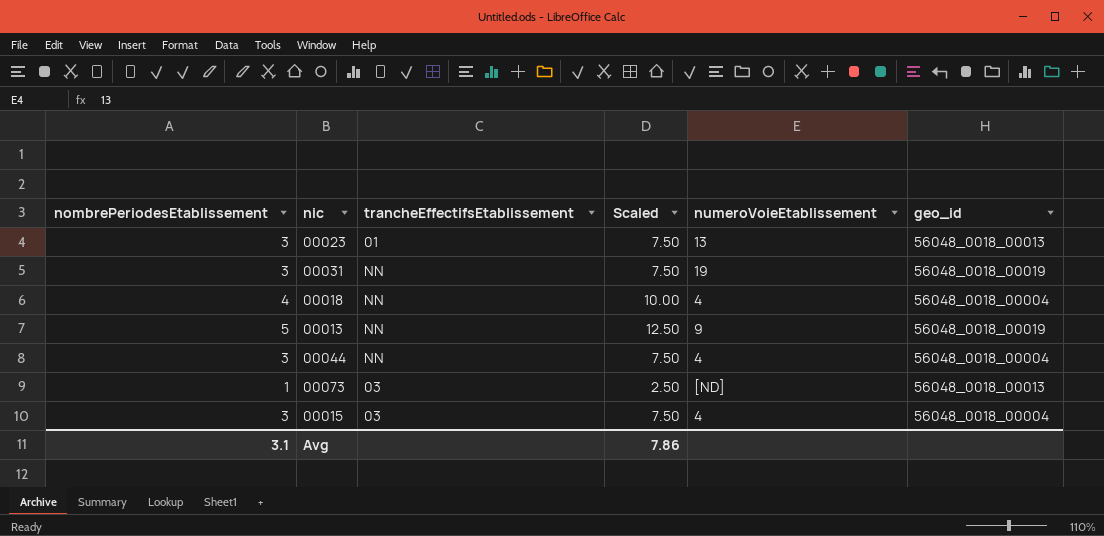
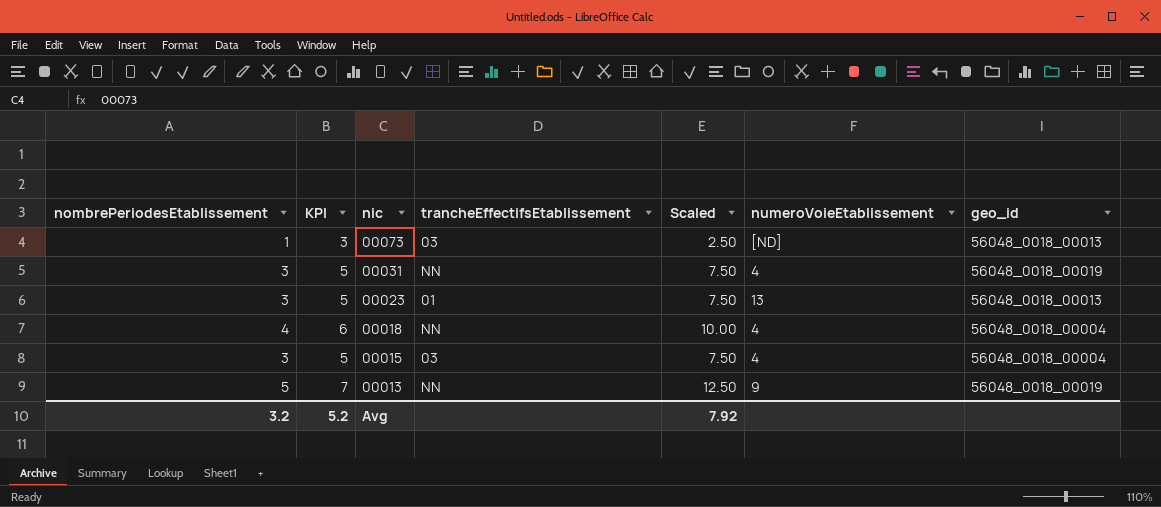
row order: none -> nic descending
column KPI | formula: none -> [nombrePeriodesEtablissement] + 2
row 00044: 3 | NN | 7.50 | 4 | 56048_0018_00004 -> none
00031 | numeroVoieEtablissement: 19 -> 4
Avg | nombrePeriodesEtablissement: 3.1 -> 3.2
Avg | Scaled: 7.86 -> 7.92

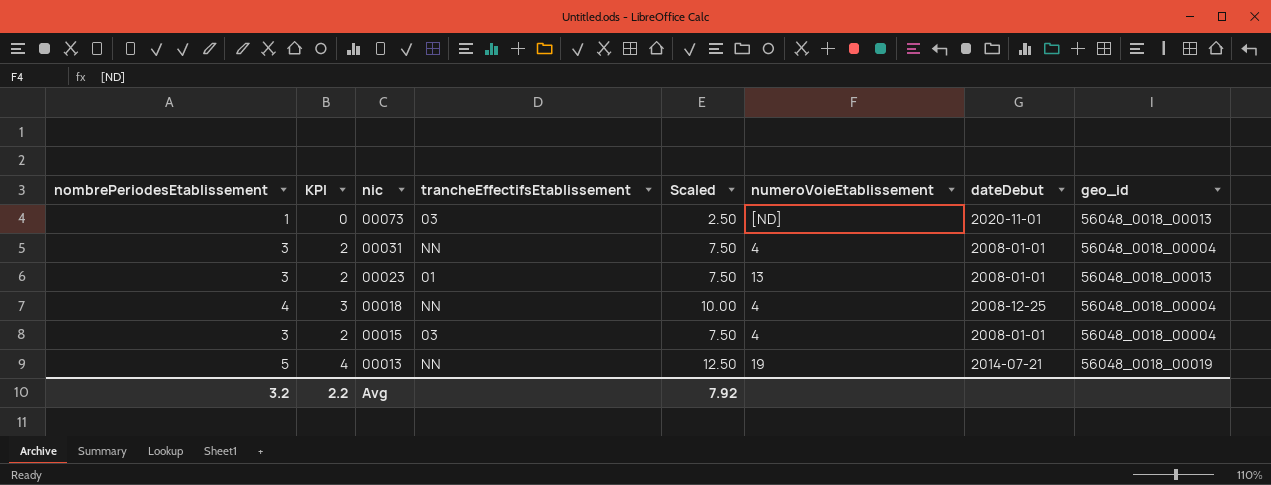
column KPI | formula: [nombrePeriodesEtablissement] + 2 -> [nombrePeriodesEtablissement] - 1
column dateDebut | position: none -> 7
00031 | geo_id: 56048_0018_00019 -> 56048_0018_00004
00013 | numeroVoieEtablissement: 9 -> 19
Avg | KPI: 5.2 -> 2.2

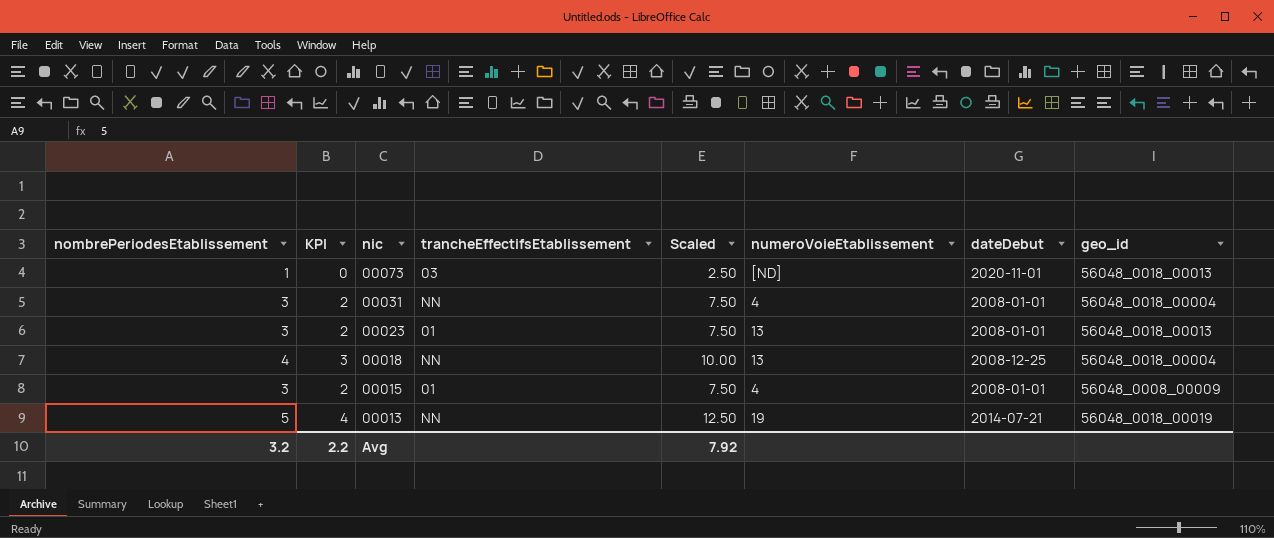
00018 | numeroVoieEtablissement: 4 -> 13
00015 | trancheEffectifsEtablissement: 03 -> 01
00015 | geo_id: 56048_0018_00004 -> 56048_0008_00009

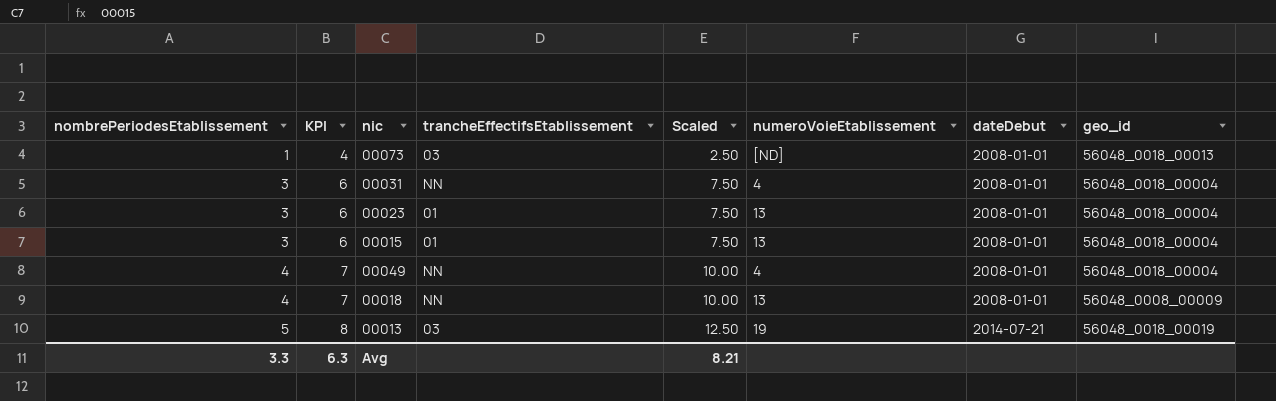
row order: nic descending -> nombrePeriodesEtablissement ascending
column KPI | formula: [nombrePeriodesEtablissement] - 1 -> [nombrePeriodesEtablissement] + 3
00073 | dateDebut: 2020-11-01 -> 2008-01-01
00023 | geo_id: 56048_0018_00013 -> 56048_0018_00004
00015 | numeroVoieEtablissement: 4 -> 13
00015 | geo_id: 56048_0008_00009 -> 56048_0018_00004
row 00049: none -> 4 | 7 | NN | 10.00 | 4 | 2008-01-01 | 56048_0018_00004
00018 | dateDebut: 2008-12-25 -> 2008-01-01
00018 | geo_id: 56048_0018_00004 -> 56048_0008_00009
00013 | trancheEffectifsEtablissement: NN -> 03
Avg | nombrePeriodesEtablissement: 3.2 -> 3.3
Avg | KPI: 2.2 -> 6.3
Avg | Scaled: 7.92 -> 8.21

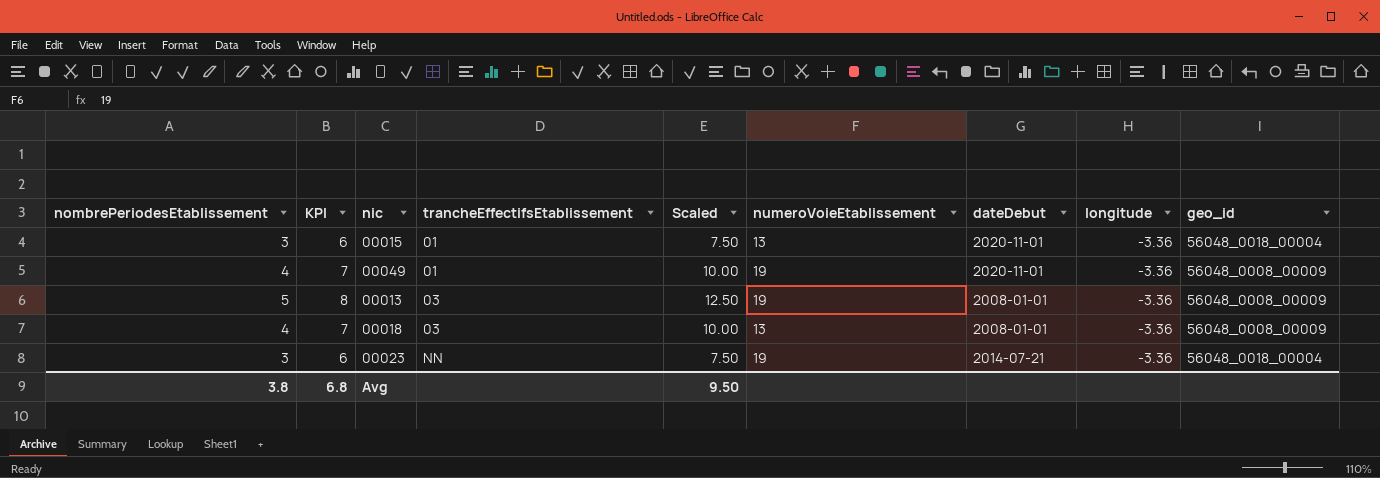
row order: nombrePeriodesEtablissement ascending -> trancheEffectifsEtablissement ascending
column longitude | position: none -> 8
row 00073: 1 | 4 | 03 | 2.50 | [ND] | 2008-01-01 | 56048_0018_00013 -> none
row 00031: 3 | 6 | NN | 7.50 | 4 | 2008-01-01 | 56048_0018_00004 -> none
00015 | dateDebut: 2008-01-01 -> 2020-11-01
00049 | trancheEffectifsEtablissement: NN -> 01
00049 | numeroVoieEtablissement: 4 -> 19
00049 | dateDebut: 2008-01-01 -> 2020-11-01
00049 | geo_id: 56048_0018_00004 -> 56048_0008_00009
00013 | dateDebut: 2014-07-21 -> 2008-01-01
00013 | geo_id: 56048_0018_00019 -> 56048_0008_00009
00018 | trancheEffectifsEtablissement: NN -> 03
00023 | trancheEffectifsEtablissement: 01 -> NN
00023 | numeroVoieEtablissement: 13 -> 19
00023 | dateDebut: 2008-01-01 -> 2014-07-21
Avg | nombrePeriodesEtablissement: 3.3 -> 3.8
Avg | KPI: 6.3 -> 6.8
Avg | Scaled: 8.21 -> 9.50

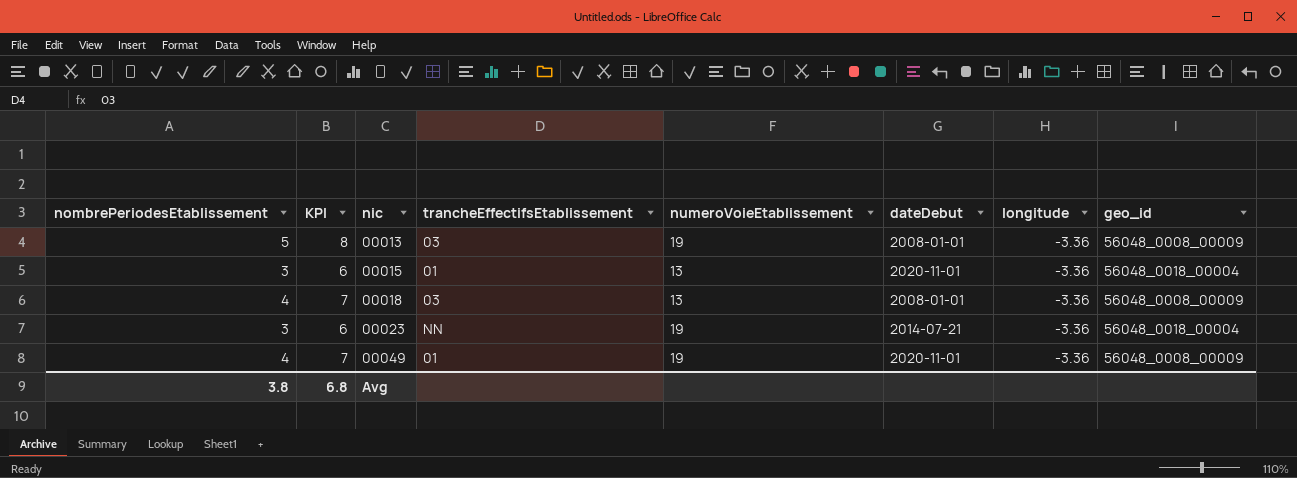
row order: trancheEffectifsEtablissement ascending -> nic ascending
column Scaled | formula: [nombrePeriodesEtablissement] * 2.5 -> none

